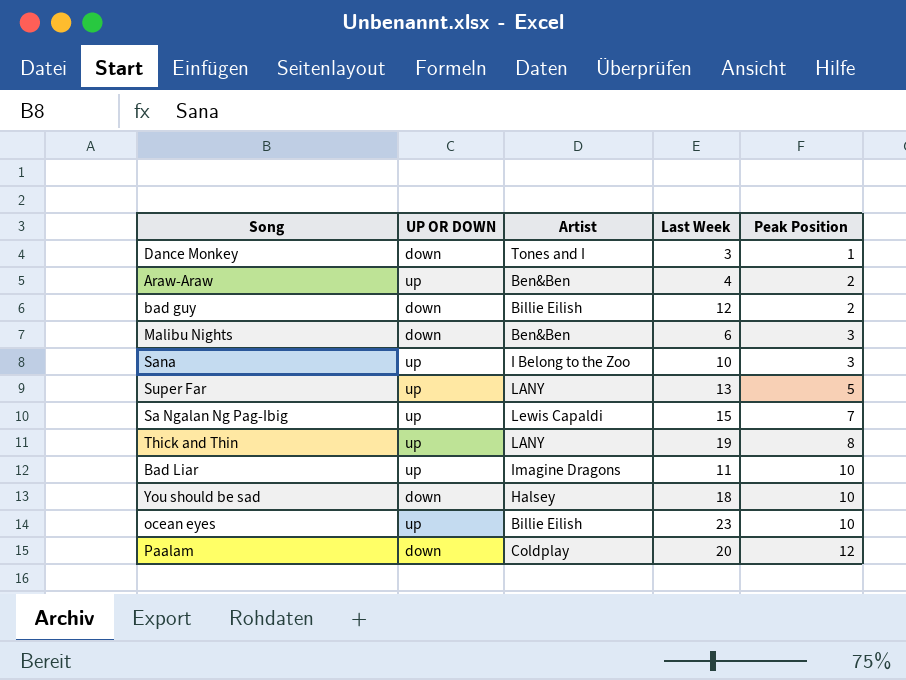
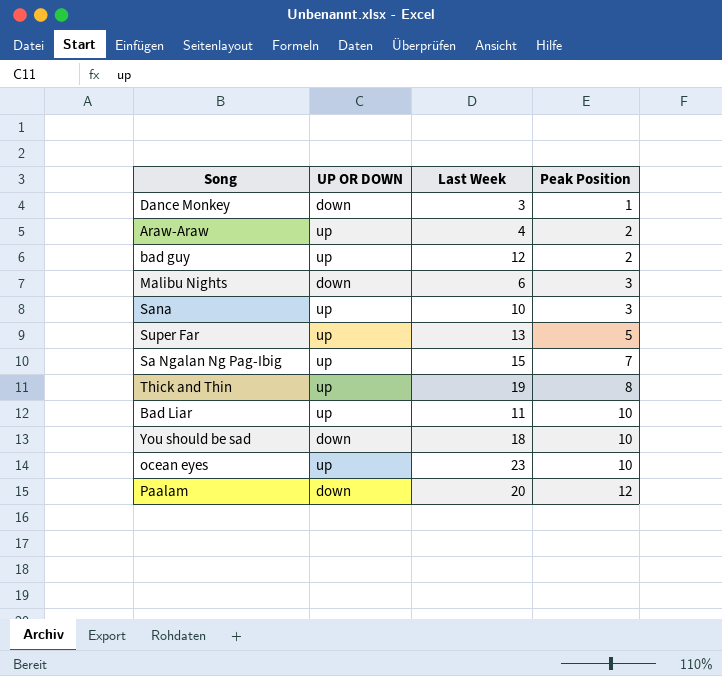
column Artist | position: 3 -> none
bad guy | UP OR DOWN: down -> up

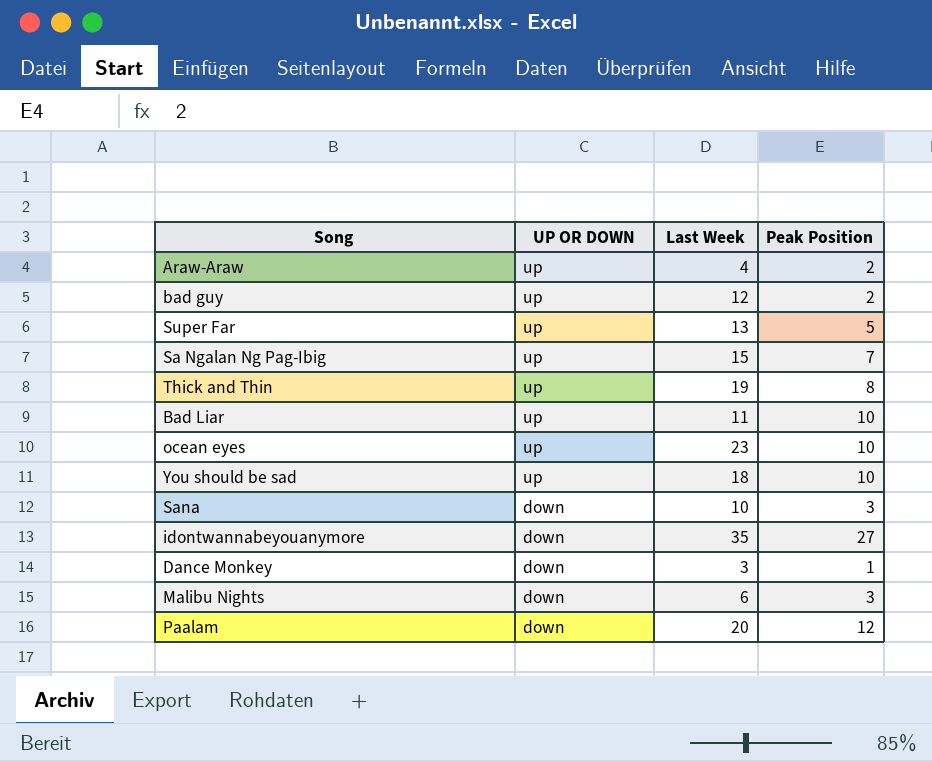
row order: Peak Position ascending -> UP OR DOWN descending
You should be sad | UP OR DOWN: down -> up
Sana | UP OR DOWN: up -> down
row idontwannabeyouanymore: none -> down | 35 | 27

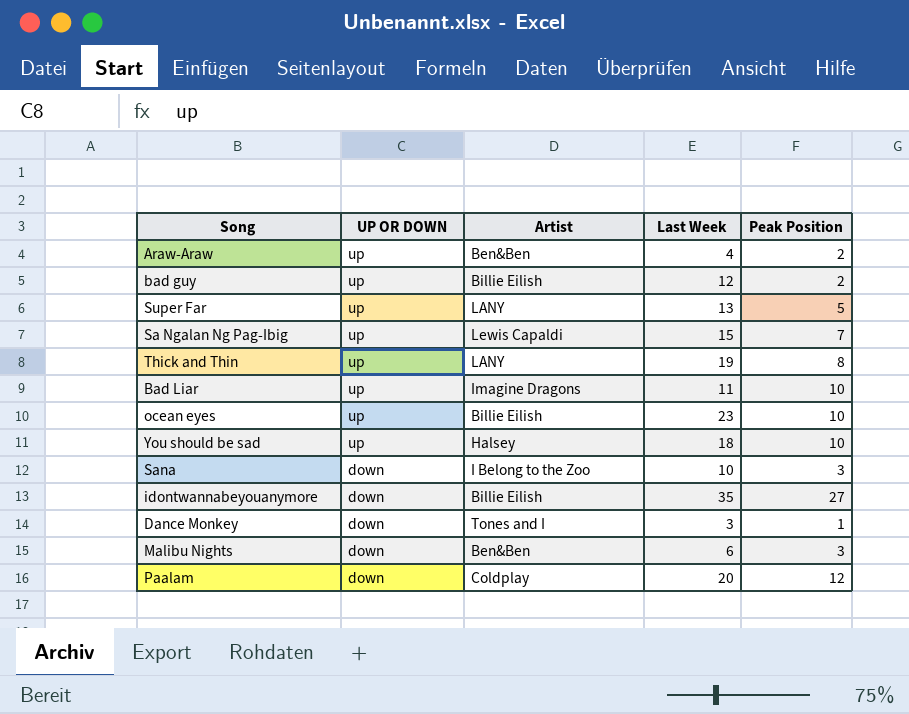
column Artist | position: none -> 3

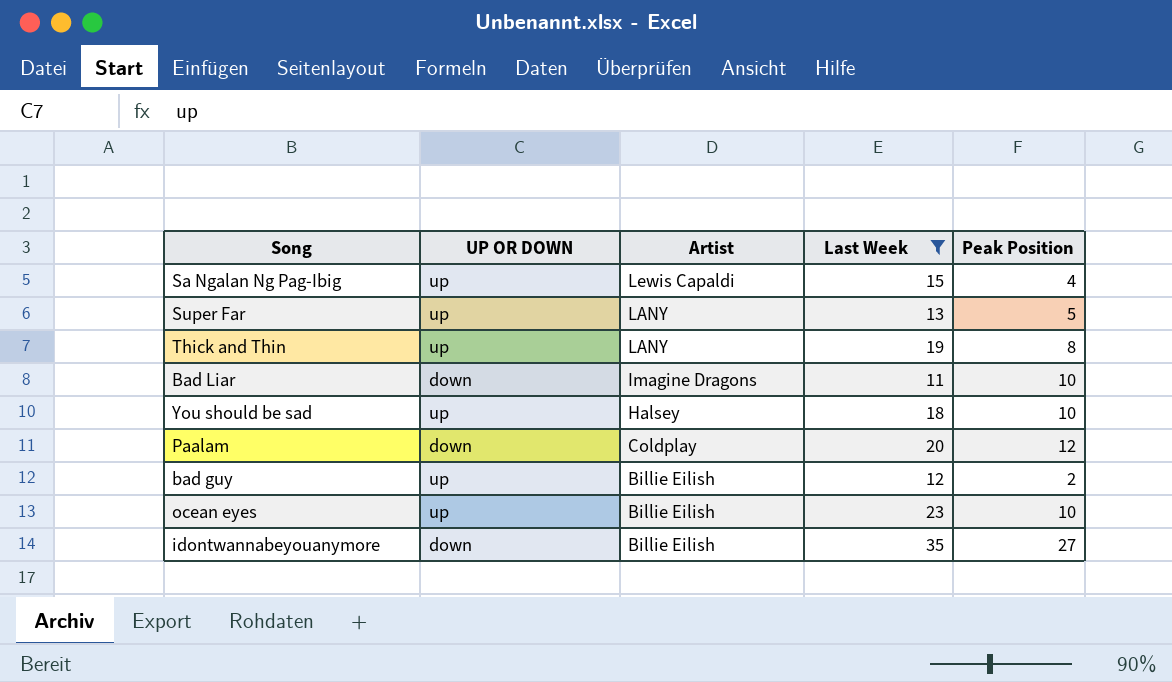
filter: none -> Last Week >= 11
row order: UP OR DOWN descending -> Artist descending
Sa Ngalan Ng Pag-Ibig | Peak Position: 7 -> 4
Bad Liar | UP OR DOWN: up -> down

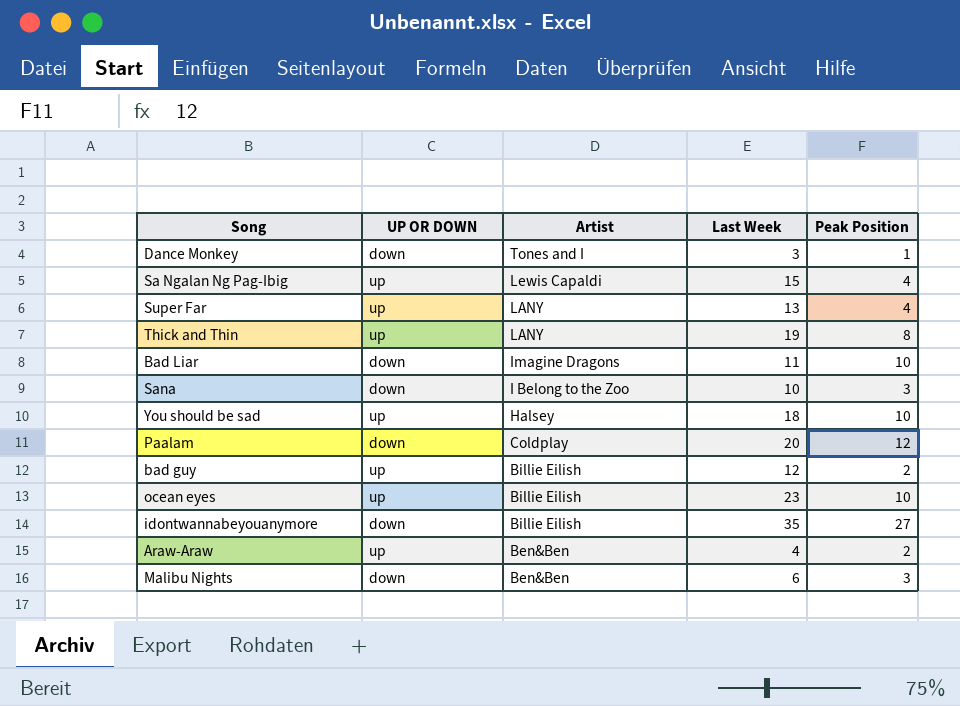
filter: Last Week >= 11 -> none
Super Far | Peak Position: 5 -> 4

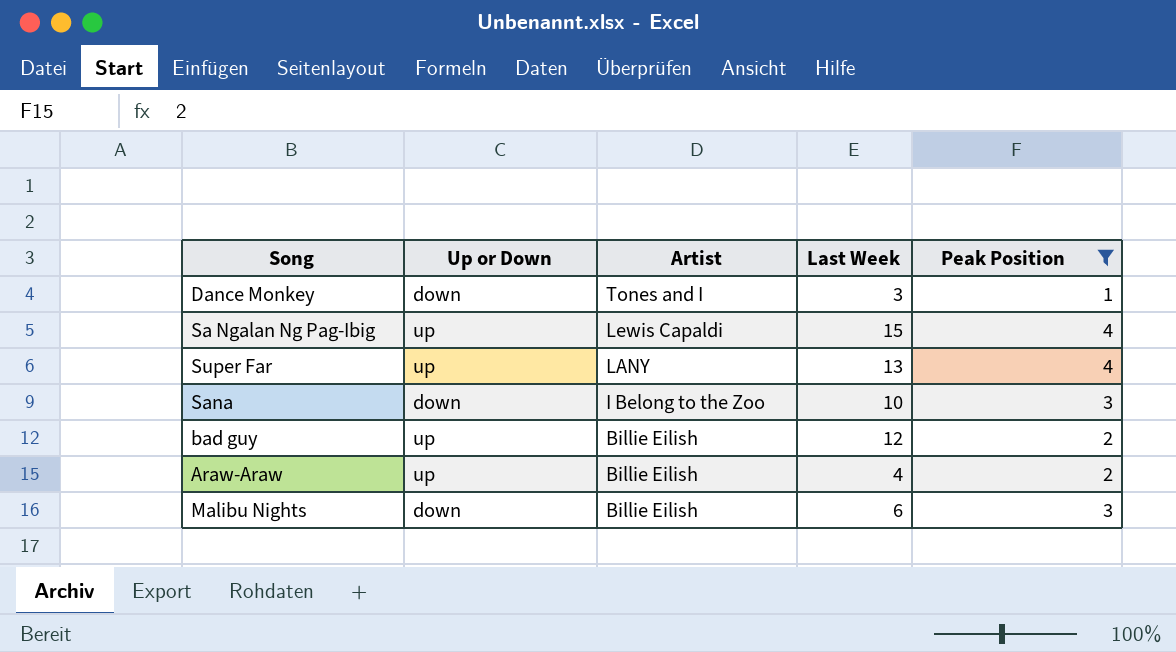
filter: none -> Peak Position <= 4
column name: UP OR DOWN -> Up or Down
Araw-Araw | Artist: Ben&Ben -> Billie Eilish
Malibu Nights | Artist: Ben&Ben -> Billie Eilish

